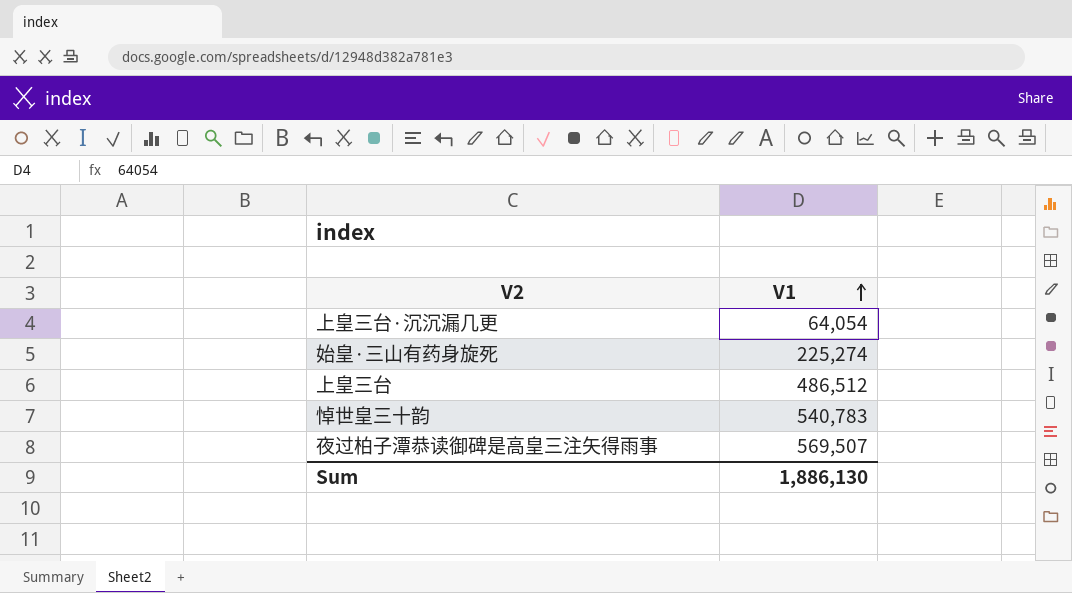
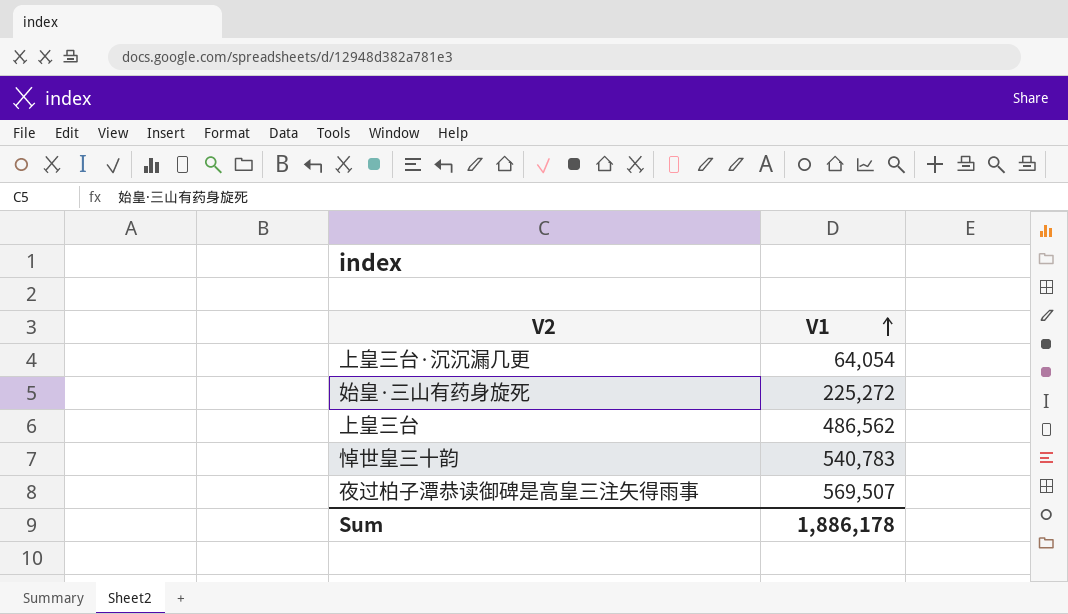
始皇·三山有药身旋死 | V1: 225,274 -> 225,272
上皇三台 | V1: 486,512 -> 486,562
Sum | V1: 1,886,130 -> 1,886,178

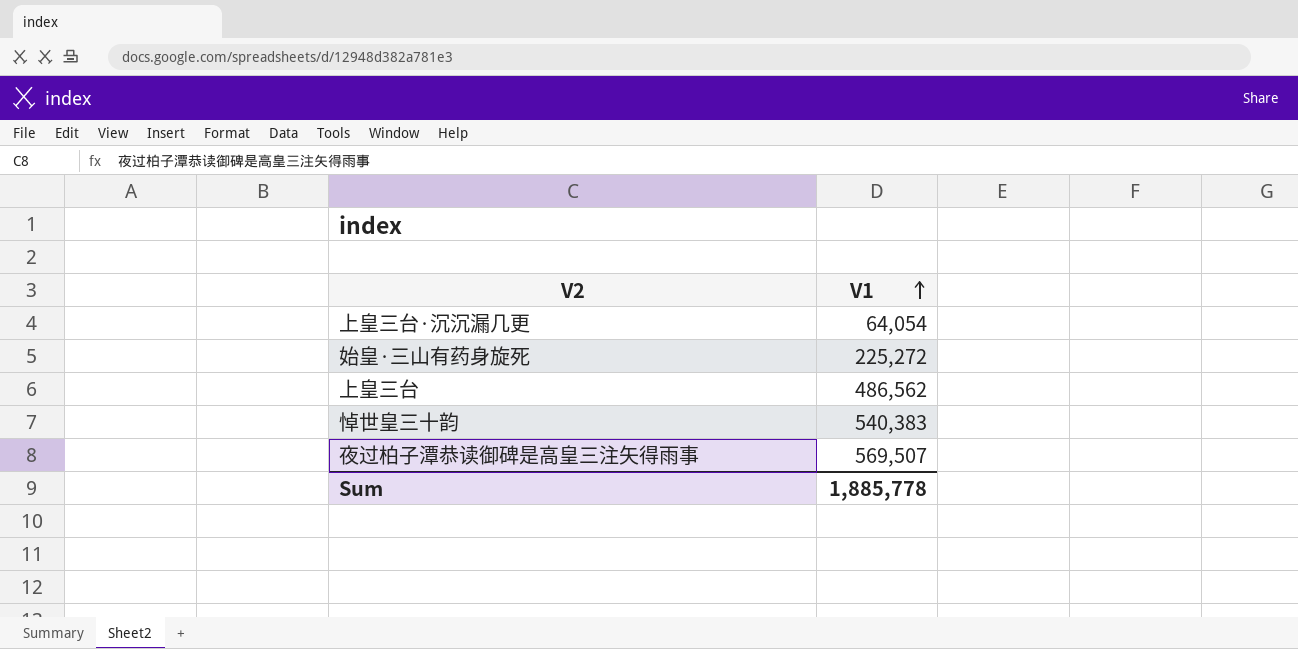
悼世皇三十韵 | V1: 540,783 -> 540,383
Sum | V1: 1,886,178 -> 1,885,778

